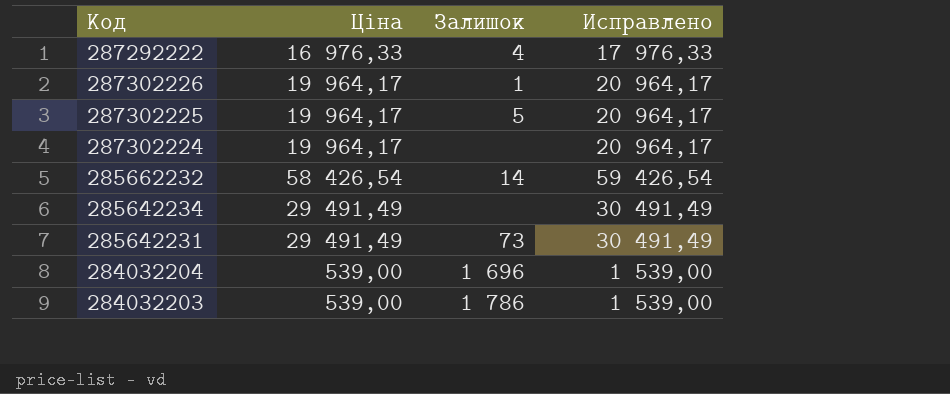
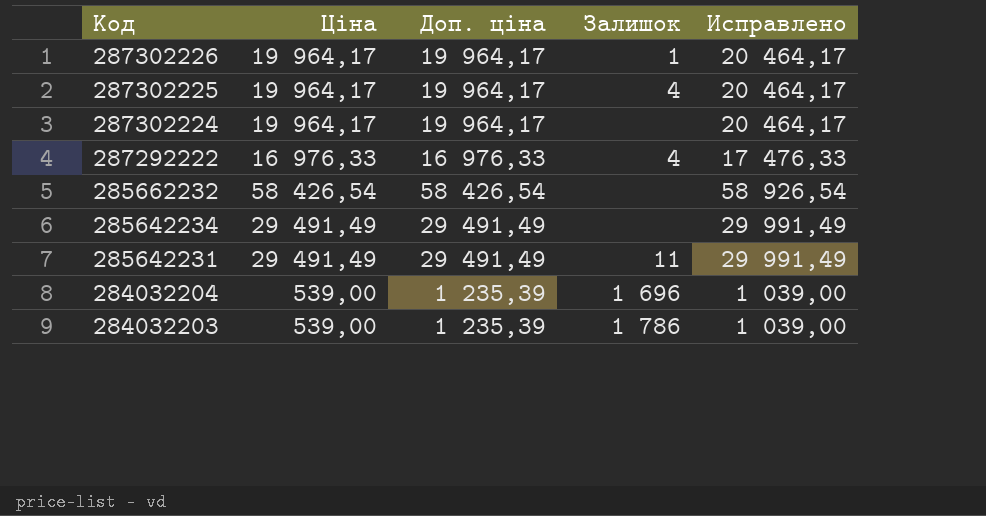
row order: none -> Код descending
column Доп. ціна | position: none -> 3
column Исправлено | formula: [Ціна] + 1000 -> [Ціна] + 500
287302225 | Залишок: 5 -> 4
285662232 | Залишок: 14 -> none
285642231 | Залишок: 73 -> 11

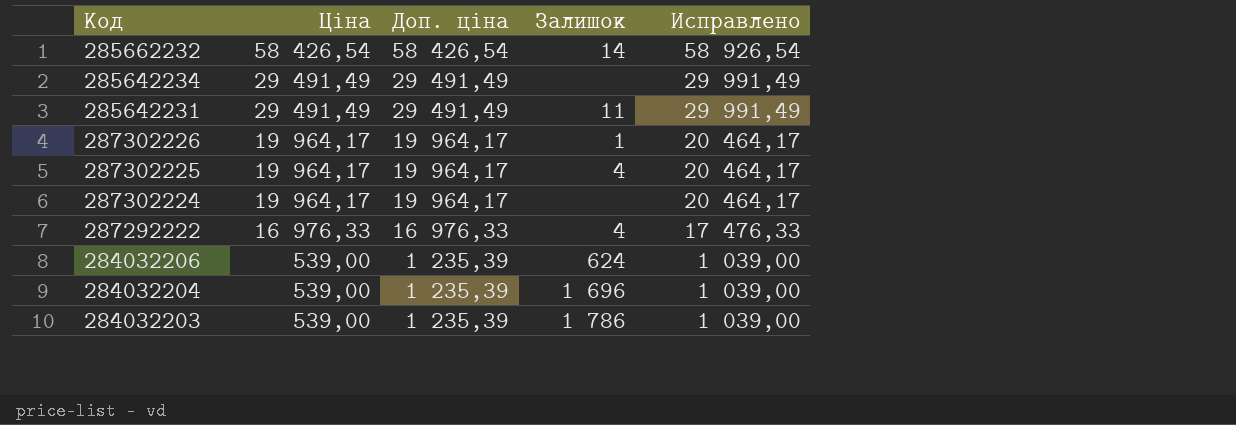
row order: Код descending -> Ціна descending
285662232 | Залишок: none -> 14
row 284032206: none -> 539,00 | 1 235,39 | 624 | 1 039,00

